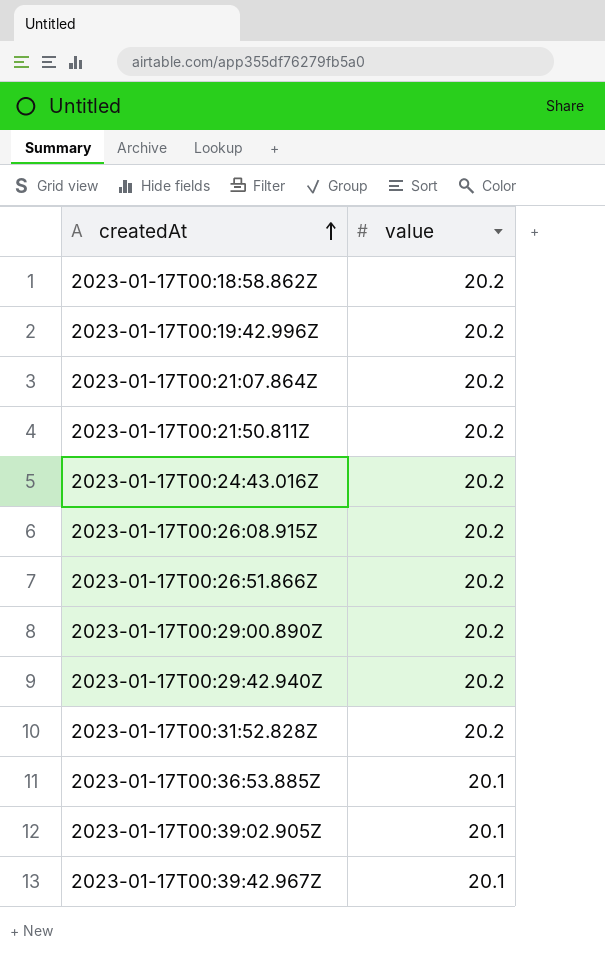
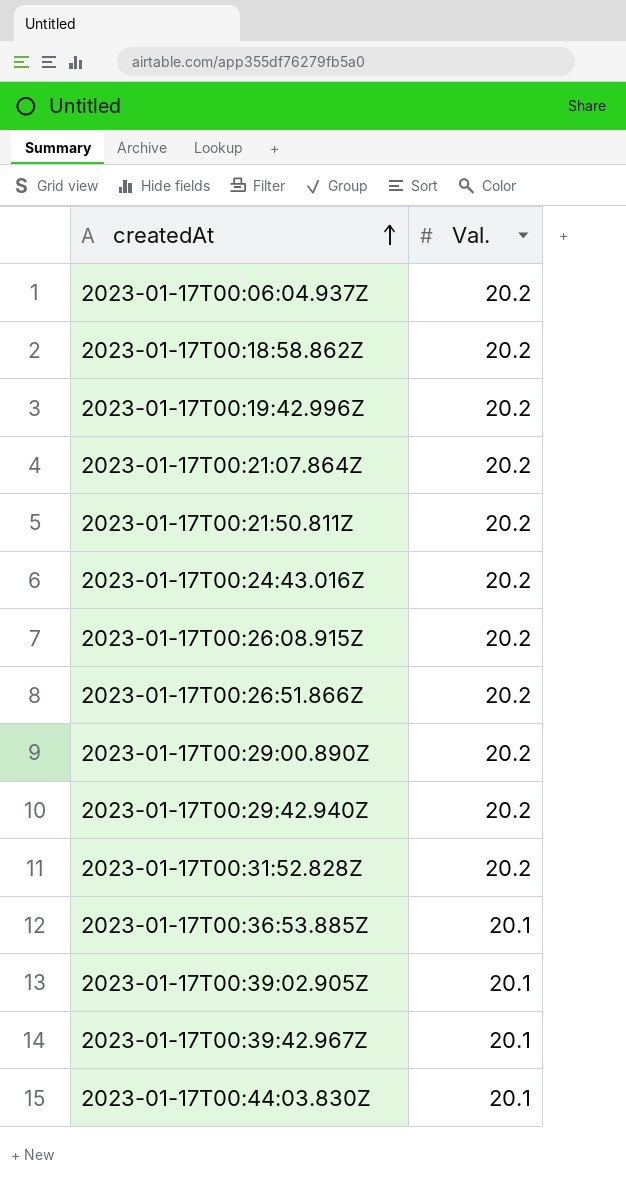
column name: value -> Val.
row 2023-01-17T00:06:04.937Z: none -> 20.2
row 2023-01-17T00:44:03.830Z: none -> 20.1

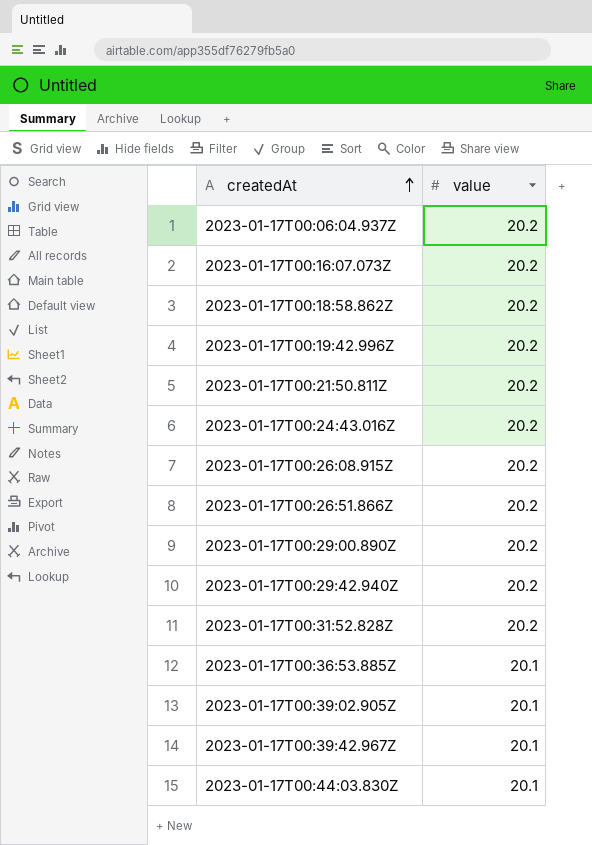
column name: Val. -> value
row 2023-01-17T00:21:07.864Z: 20.2 -> none
row 2023-01-17T00:16:07.073Z: none -> 20.2

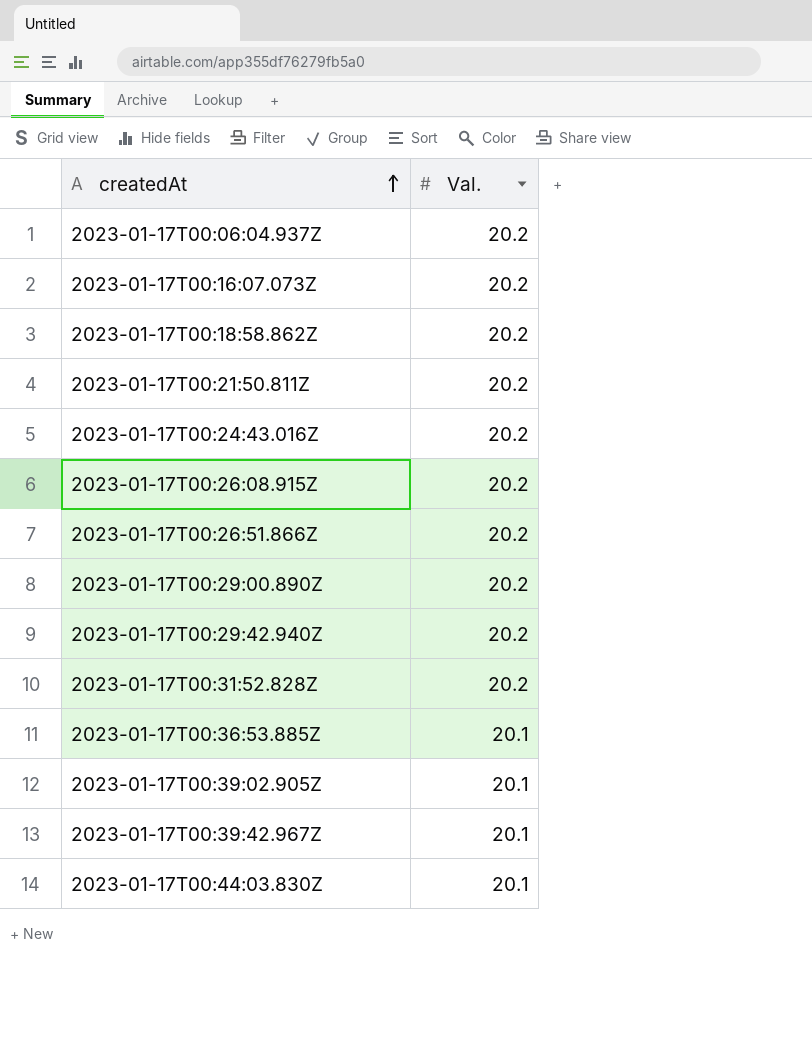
column name: value -> Val.
row 2023-01-17T00:19:42.996Z: 20.2 -> none

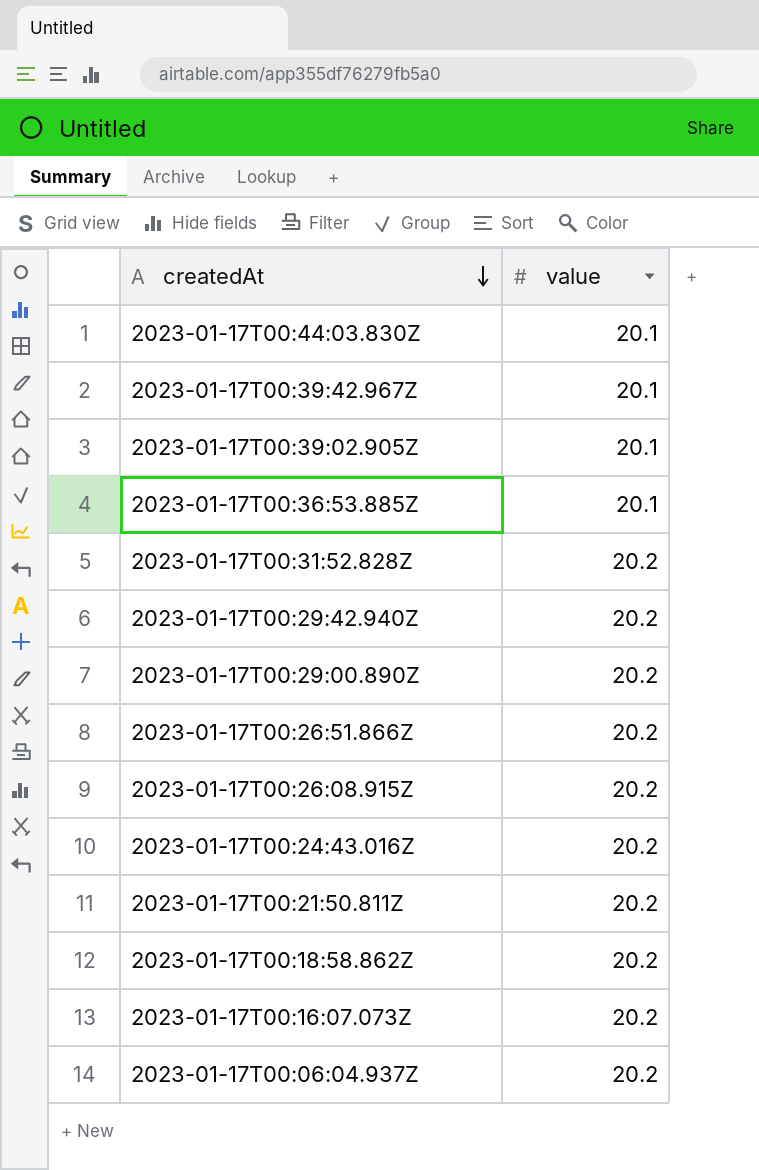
row order: createdAt ascending -> createdAt descending
column name: Val. -> value

